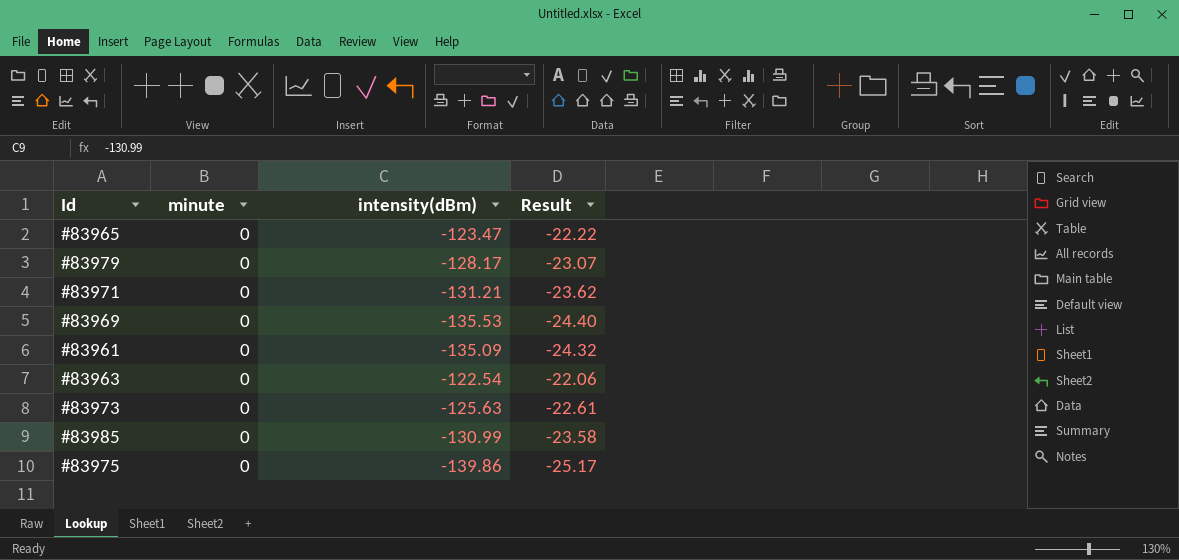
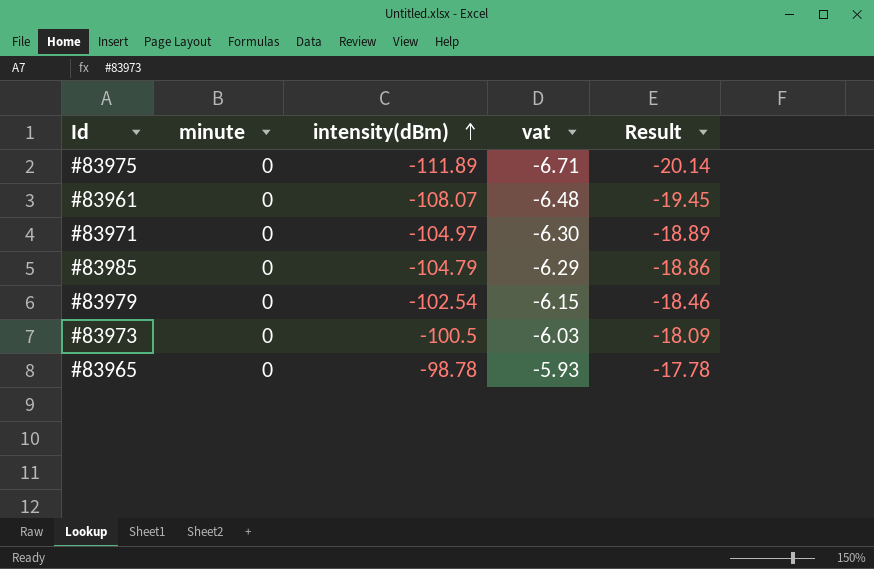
row order: none -> intensity(dBm) ascending
column vat | formula: none -> [intensity(dBm)] * 0.06
row #83969: 0 | -135.53 | -24.40 -> none
row #83963: 0 | -122.54 | -22.06 -> none
#83975 | intensity(dBm): -139.86 -> -111.89
#83975 | Result: -25.17 -> -20.14
#83961 | intensity(dBm): -135.09 -> -108.07
#83961 | Result: -24.32 -> -19.45
#83971 | intensity(dBm): -131.21 -> -104.97
#83971 | Result: -23.62 -> -18.89
#83985 | intensity(dBm): -130.99 -> -104.79
#83985 | Result: -23.58 -> -18.86
#83979 | intensity(dBm): -128.17 -> -102.54
#83979 | Result: -23.07 -> -18.46
#83973 | intensity(dBm): -125.63 -> -100.5
#83973 | Result: -22.61 -> -18.09
#83965 | intensity(dBm): -123.47 -> -98.78
#83965 | Result: -22.22 -> -17.78

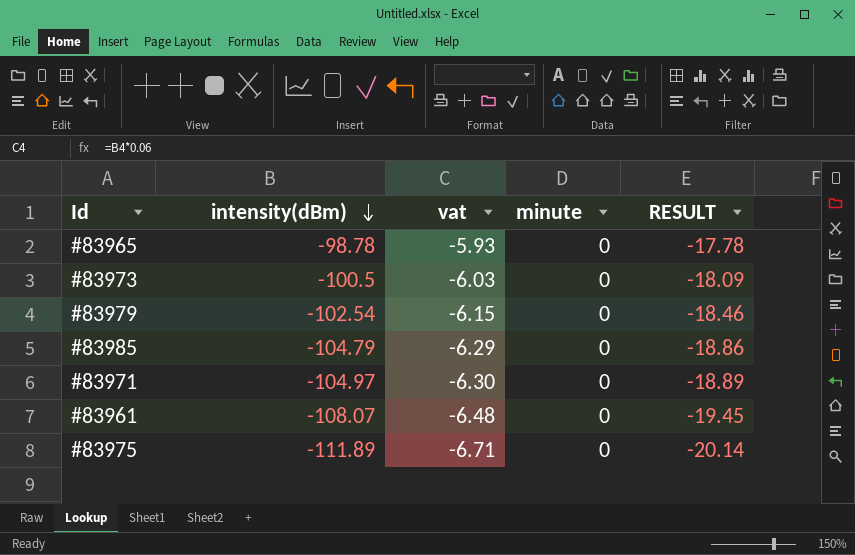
row order: intensity(dBm) ascending -> intensity(dBm) descending
column minute | position: 2 -> 4
column name: Result -> RESULT

